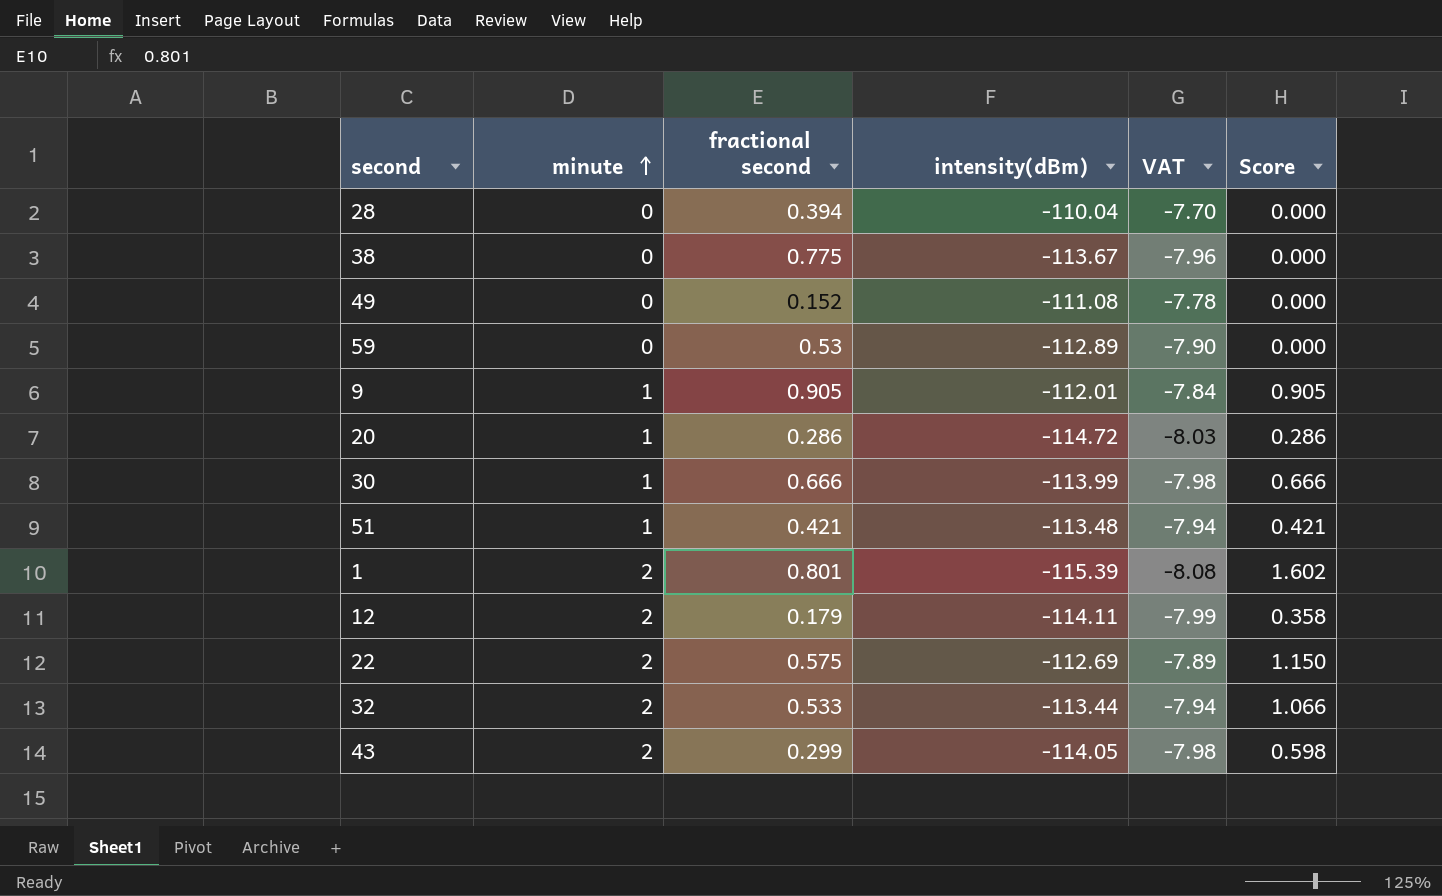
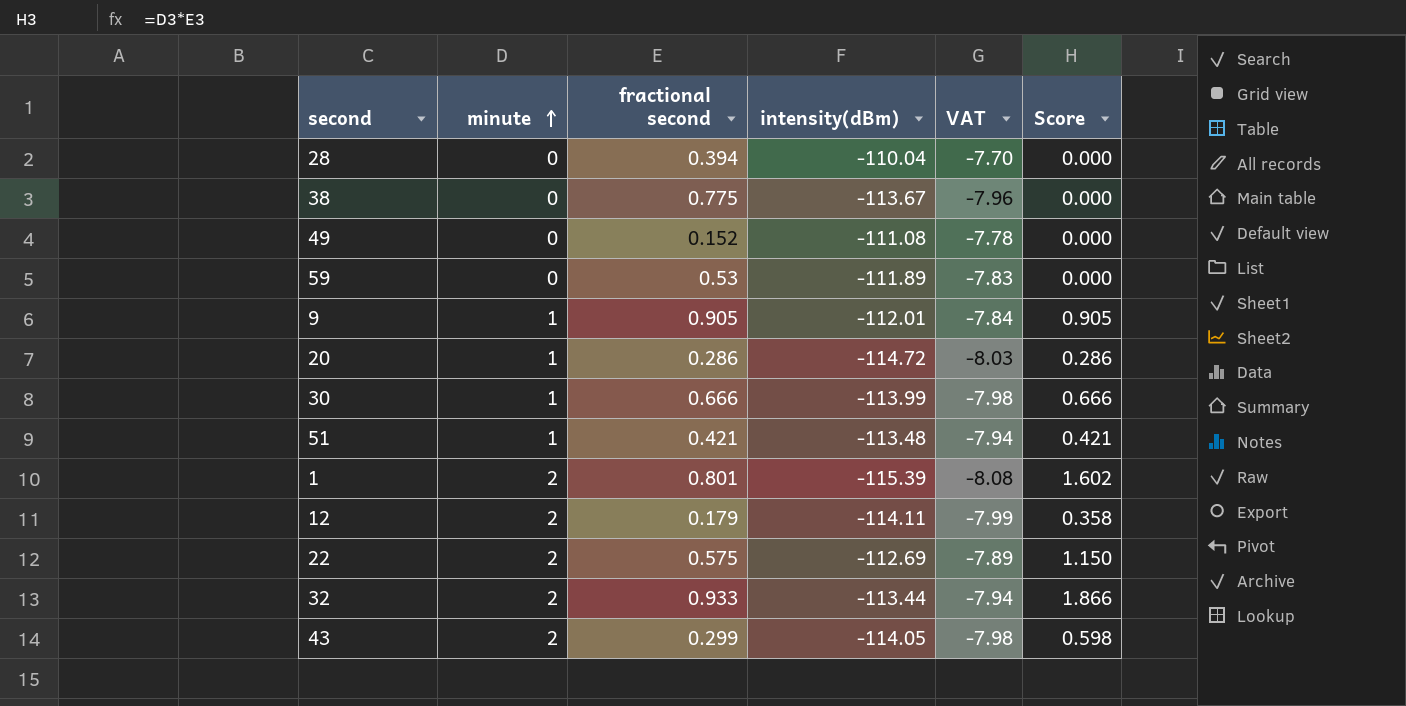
59 | intensity(dBm): -112.89 -> -111.89
59 | VAT: -7.90 -> -7.83
32 | fractional second: 0.533 -> 0.933
32 | Score: 1.066 -> 1.866

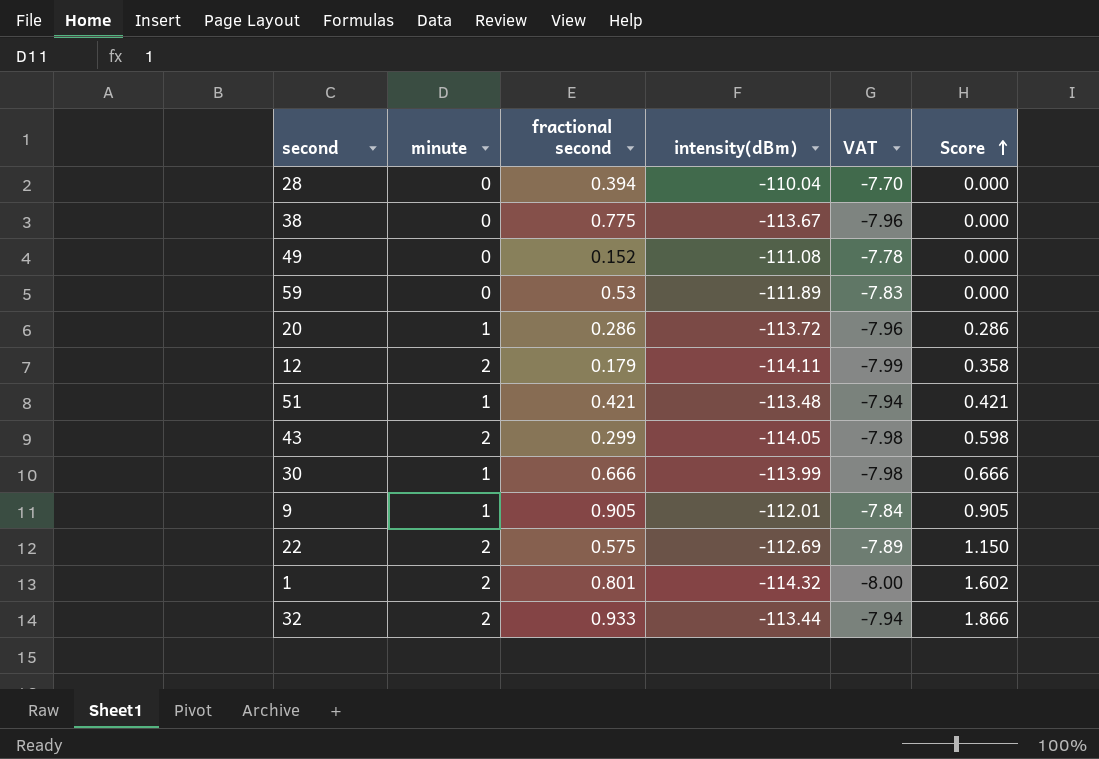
row order: minute ascending -> Score ascending
20 | intensity(dBm): -114.72 -> -113.72
20 | VAT: -8.03 -> -7.96
1 | intensity(dBm): -115.39 -> -114.32
1 | VAT: -8.08 -> -8.00

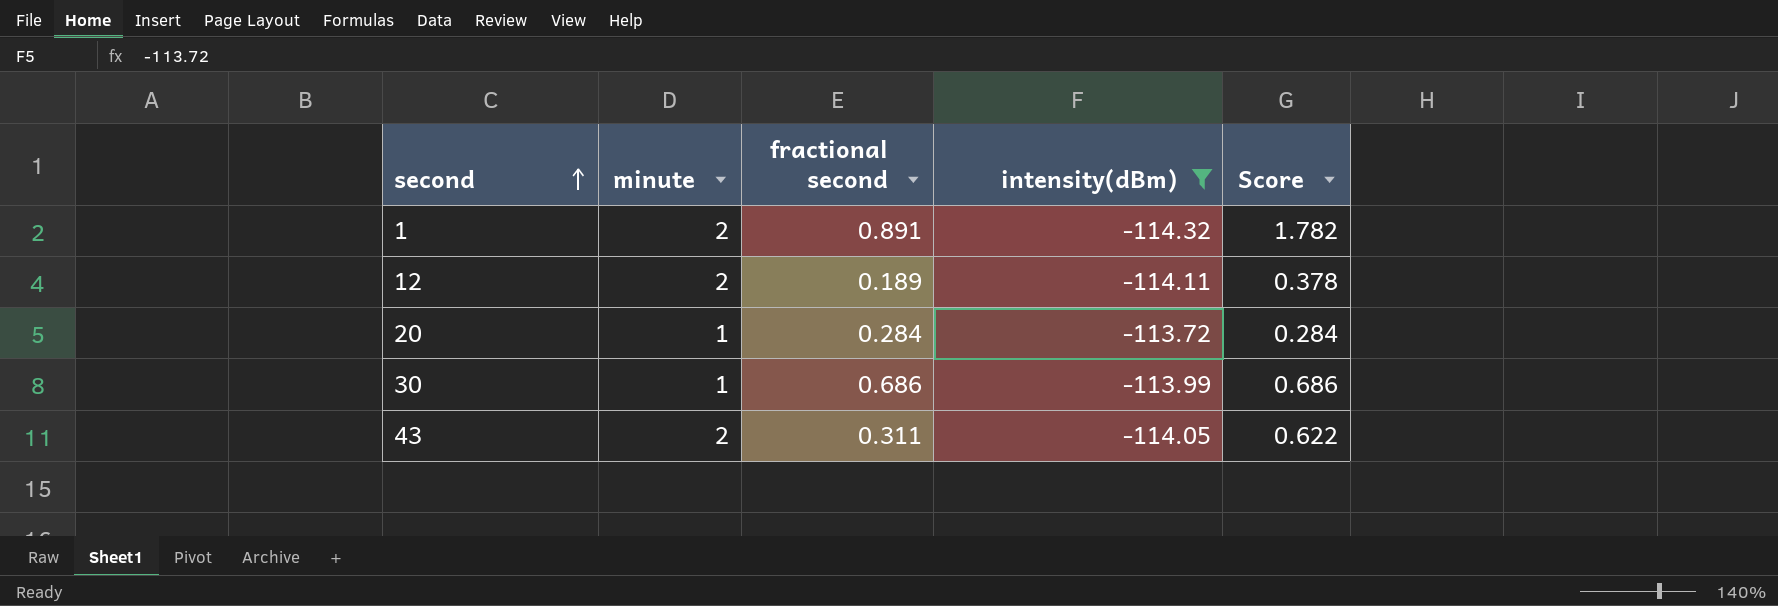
filter: none -> intensity(dBm) <= -113.72
row order: Score ascending -> second ascending
column VAT | formula: [intensity(dBm)] * 0.07 -> none
1 | fractional second: 0.801 -> 0.891
1 | Score: 1.602 -> 1.782
12 | fractional second: 0.179 -> 0.189
12 | Score: 0.358 -> 0.378
20 | fractional second: 0.286 -> 0.284
20 | Score: 0.286 -> 0.284
30 | fractional second: 0.666 -> 0.686
30 | Score: 0.666 -> 0.686
43 | fractional second: 0.299 -> 0.311
43 | Score: 0.598 -> 0.622

